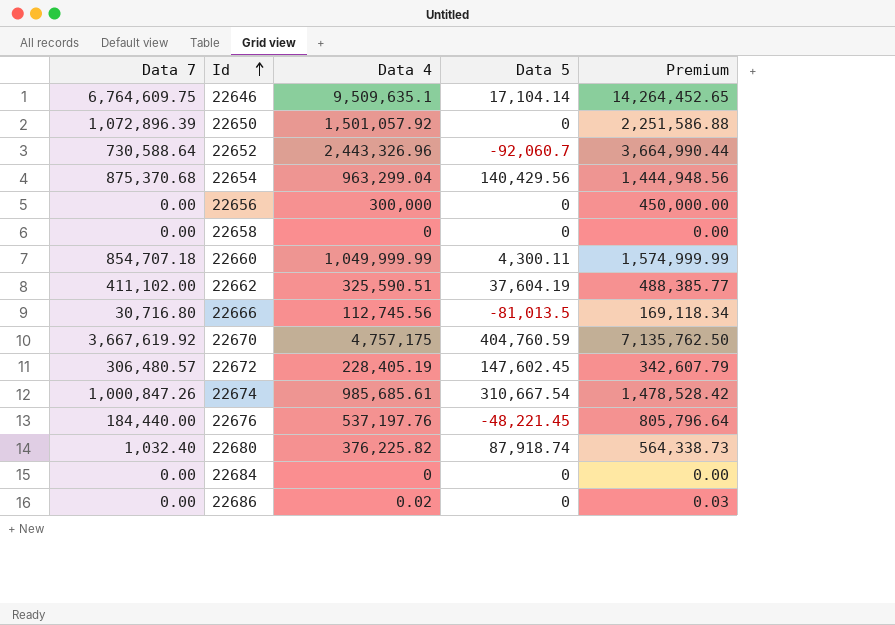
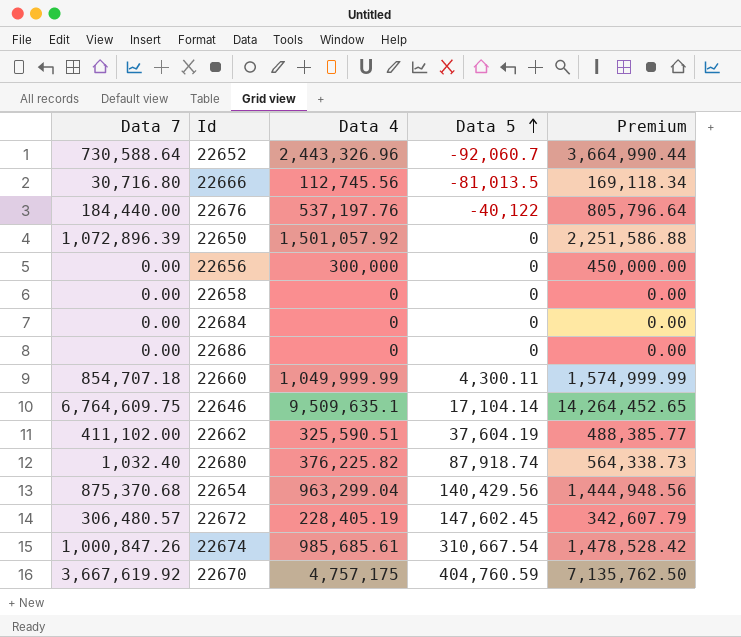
row order: Id ascending -> Data 5 ascending
22676 | Data 5: -48,221.45 -> -40,122
22686 | Data 4: 0.02 -> 0
22686 | Premium: 0.03 -> 0.00

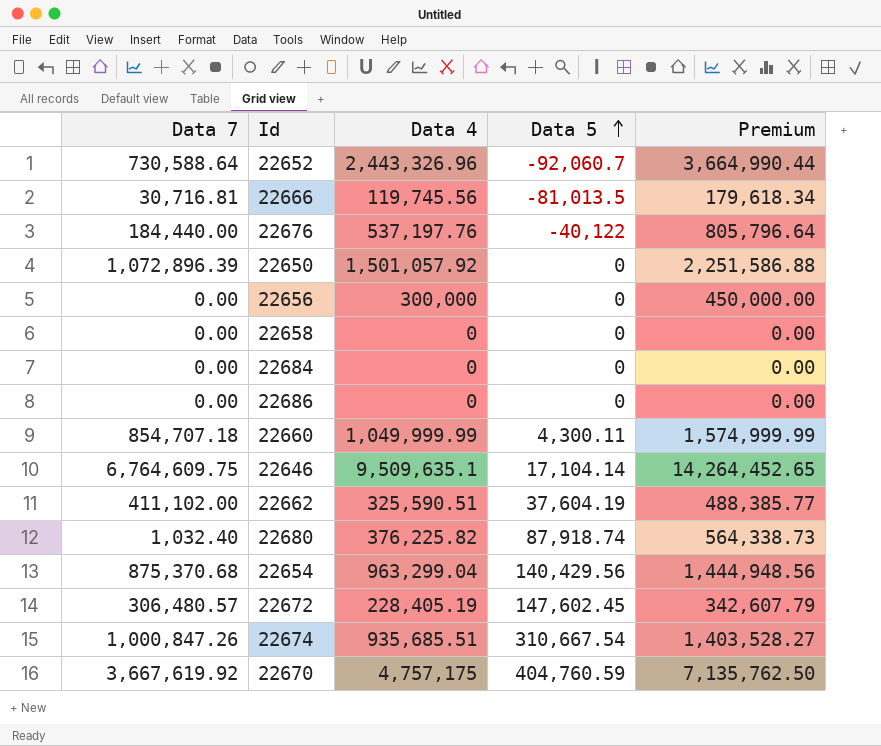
22666 | Data 7: 30,716.80 -> 30,716.81
22666 | Data 4: 112,745.56 -> 119,745.56
22666 | Premium: 169,118.34 -> 179,618.34
22674 | Data 4: 985,685.61 -> 935,685.51
22674 | Premium: 1,478,528.42 -> 1,403,528.27

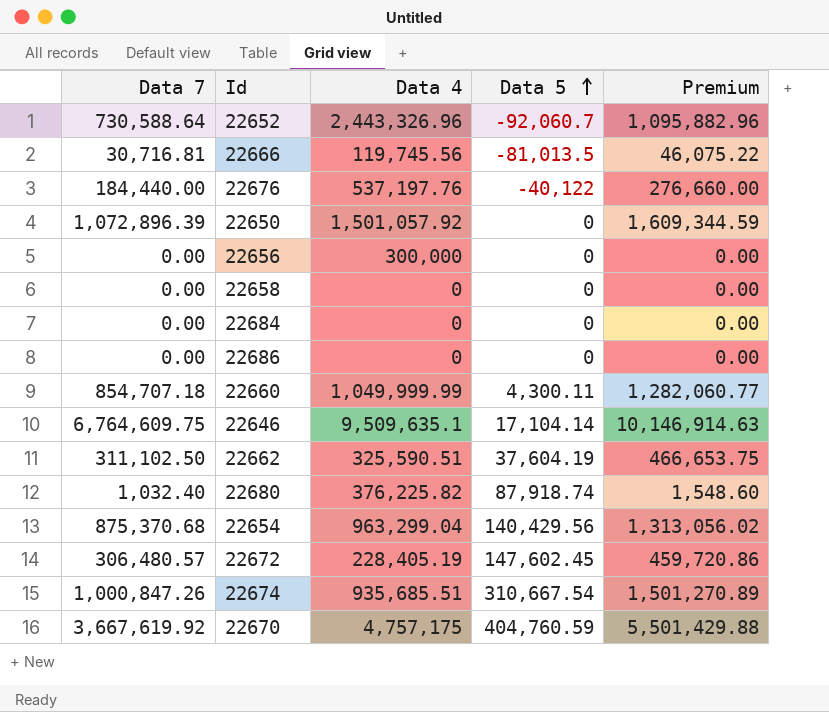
column Premium | formula: [Data 4] * 1.5 -> [Data 7] * 1.5
22662 | Data 7: 411,102.00 -> 311,102.50

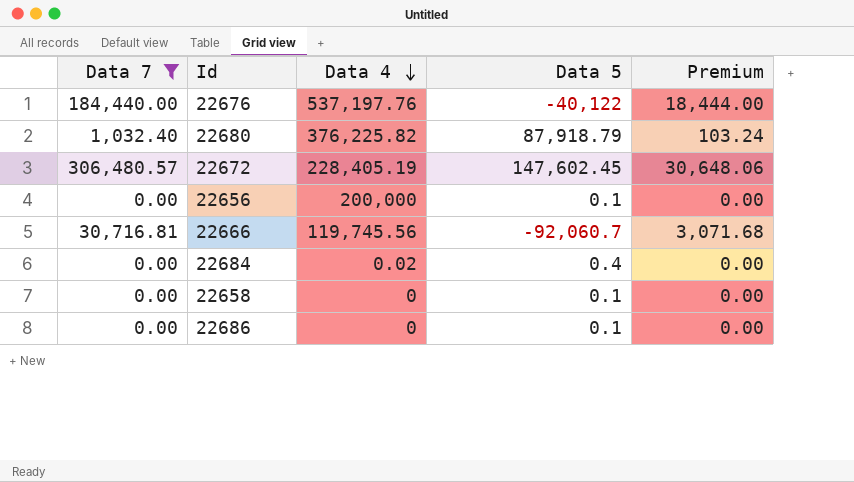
filter: none -> Data 7 <= 306,480.57
row order: Data 5 ascending -> Data 4 descending
column Premium | formula: [Data 7] * 1.5 -> [Data 7] * 0.1
22680 | Data 5: 87,918.74 -> 87,918.79
22656 | Data 4: 300,000 -> 200,000
22656 | Data 5: 0 -> 0.1
22666 | Data 5: -81,013.5 -> -92,060.7
22684 | Data 4: 0 -> 0.02
22684 | Data 5: 0 -> 0.4
22658 | Data 5: 0 -> 0.1
22686 | Data 5: 0 -> 0.1

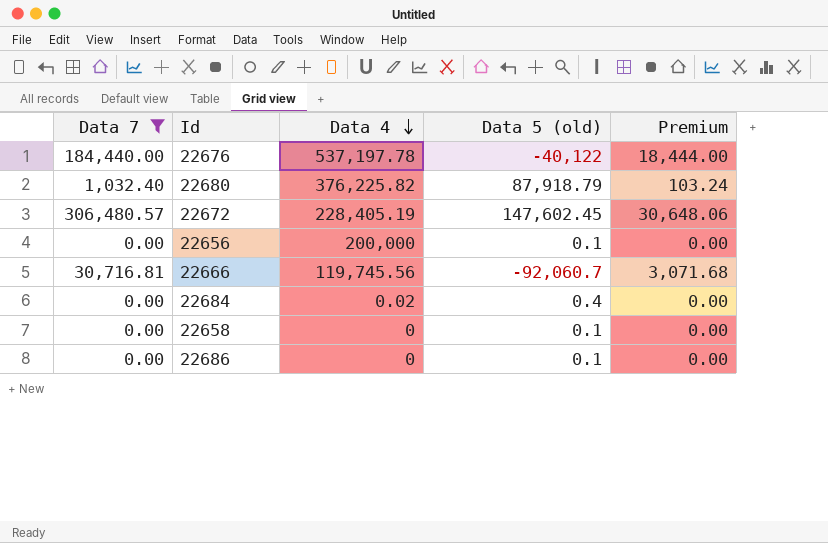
column name: Data 5 -> Data 5 (old)
22676 | Data 4: 537,197.76 -> 537,197.78

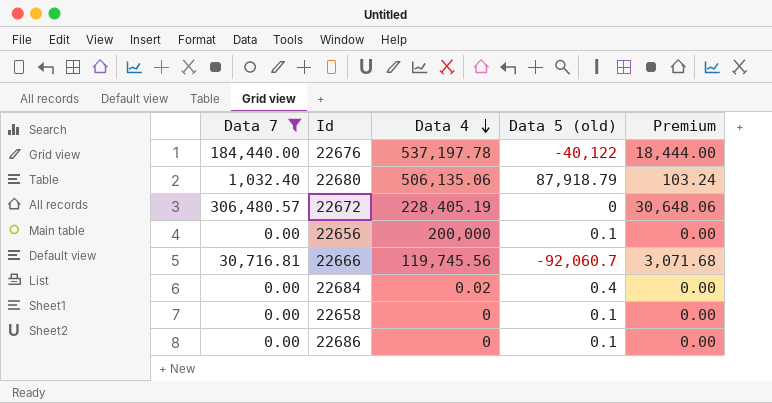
22680 | Data 4: 376,225.82 -> 506,135.06
22672 | Data 5 (old): 147,602.45 -> 0

